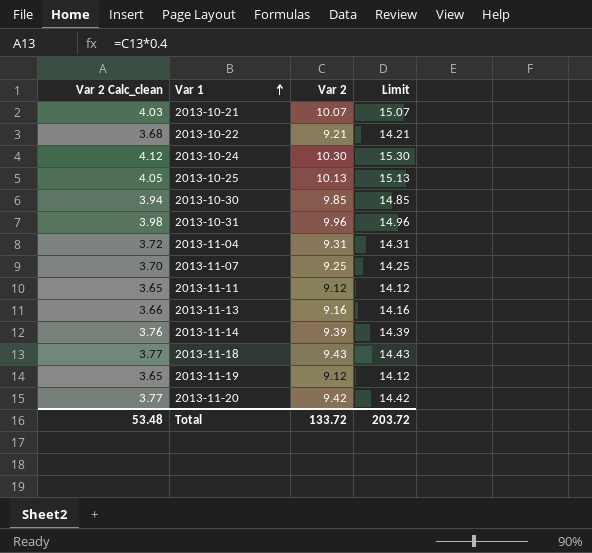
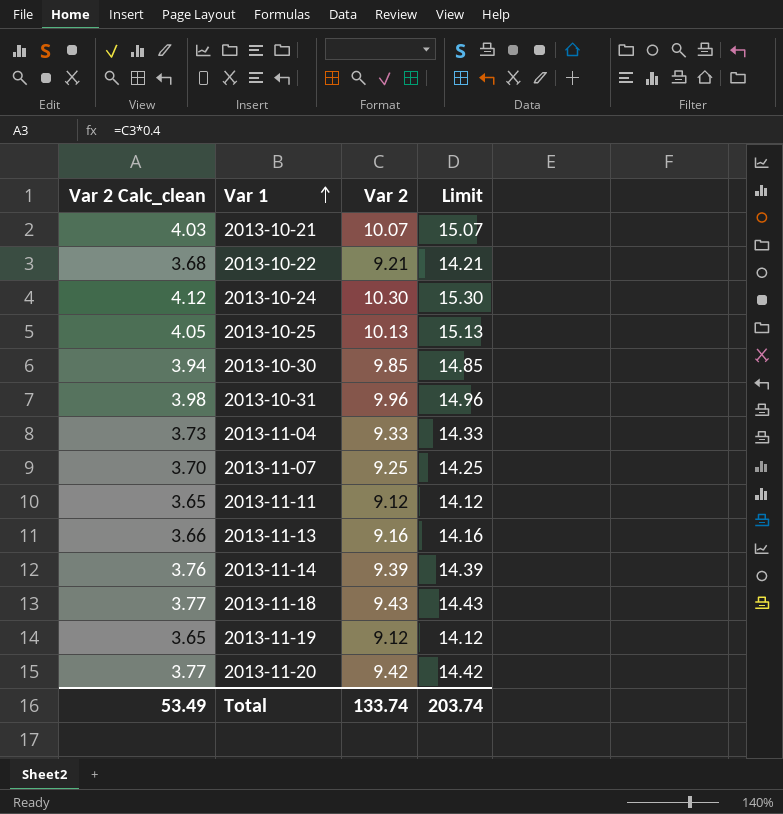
2013-11-04 | Var 2 Calc_clean: 3.72 -> 3.73
2013-11-04 | Var 2: 9.31 -> 9.33
2013-11-04 | Limit: 14.31 -> 14.33
Total | Var 2 Calc_clean: 53.48 -> 53.49
Total | Var 2: 133.72 -> 133.74
Total | Limit: 203.72 -> 203.74

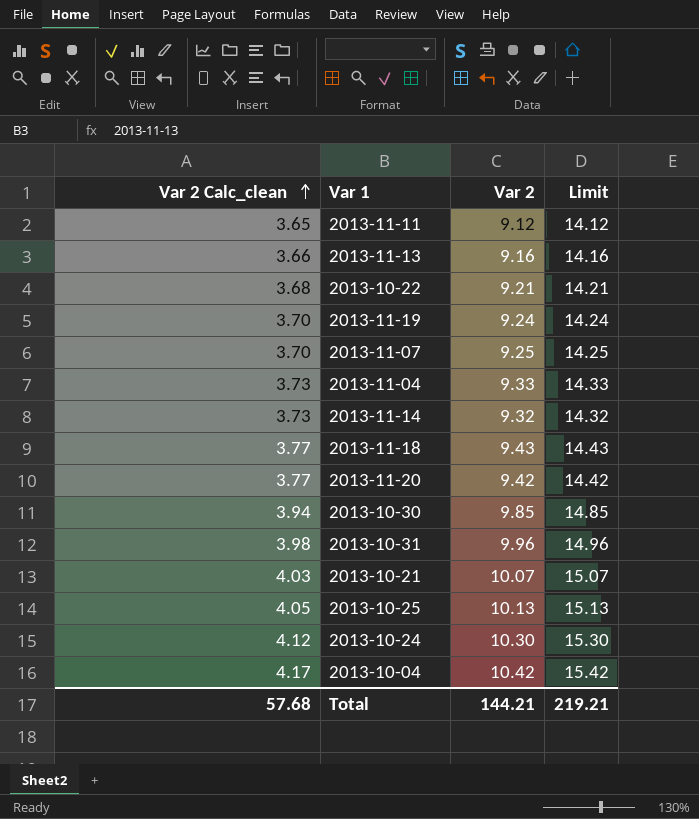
row order: Var 1 ascending -> Var 2 Calc_clean ascending
2013-11-19 | Var 2 Calc_clean: 3.65 -> 3.70
2013-11-19 | Var 2: 9.12 -> 9.24
2013-11-19 | Limit: 14.12 -> 14.24
2013-11-14 | Var 2 Calc_clean: 3.76 -> 3.73
2013-11-14 | Var 2: 9.39 -> 9.32
2013-11-14 | Limit: 14.39 -> 14.32
row 2013-10-04: none -> 4.17 | 10.42 | 15.42
Total | Var 2 Calc_clean: 53.49 -> 57.68
Total | Var 2: 133.74 -> 144.21
Total | Limit: 203.74 -> 219.21

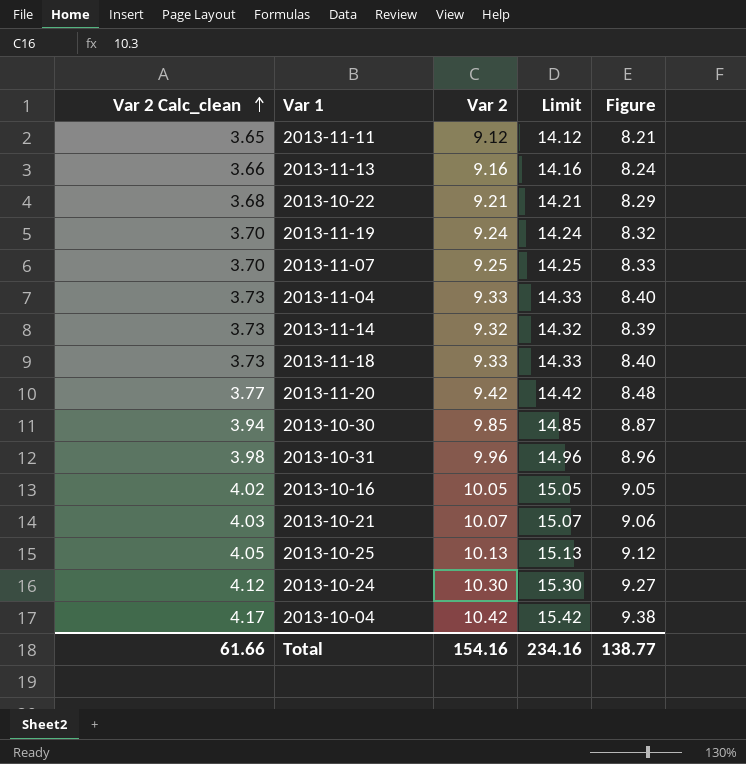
column Figure | formula: none -> [Var 2] * 0.9
2013-11-18 | Var 2 Calc_clean: 3.77 -> 3.73
2013-11-18 | Var 2: 9.43 -> 9.33
2013-11-18 | Limit: 14.43 -> 14.33
row 2013-10-16: none -> 4.02 | 10.05 | 15.05 | 9.05
Total | Var 2 Calc_clean: 57.68 -> 61.66
Total | Var 2: 144.21 -> 154.16
Total | Limit: 219.21 -> 234.16

